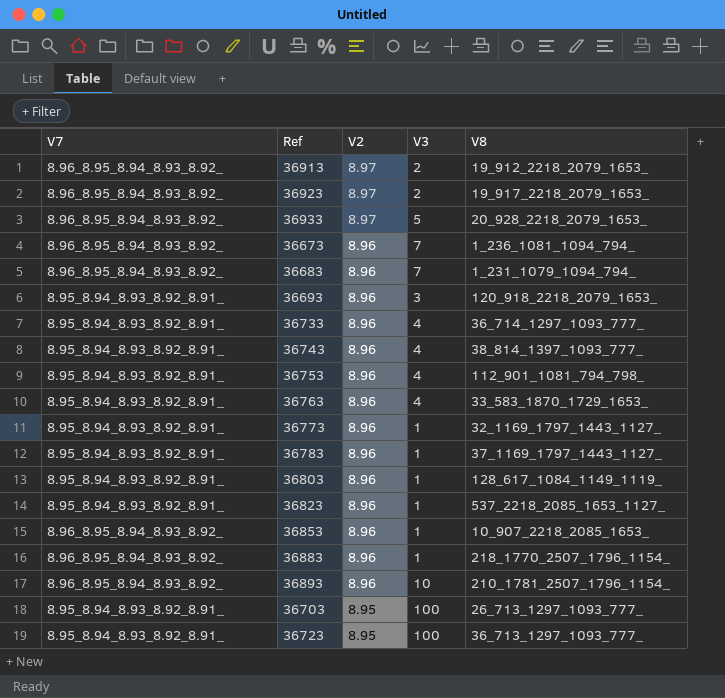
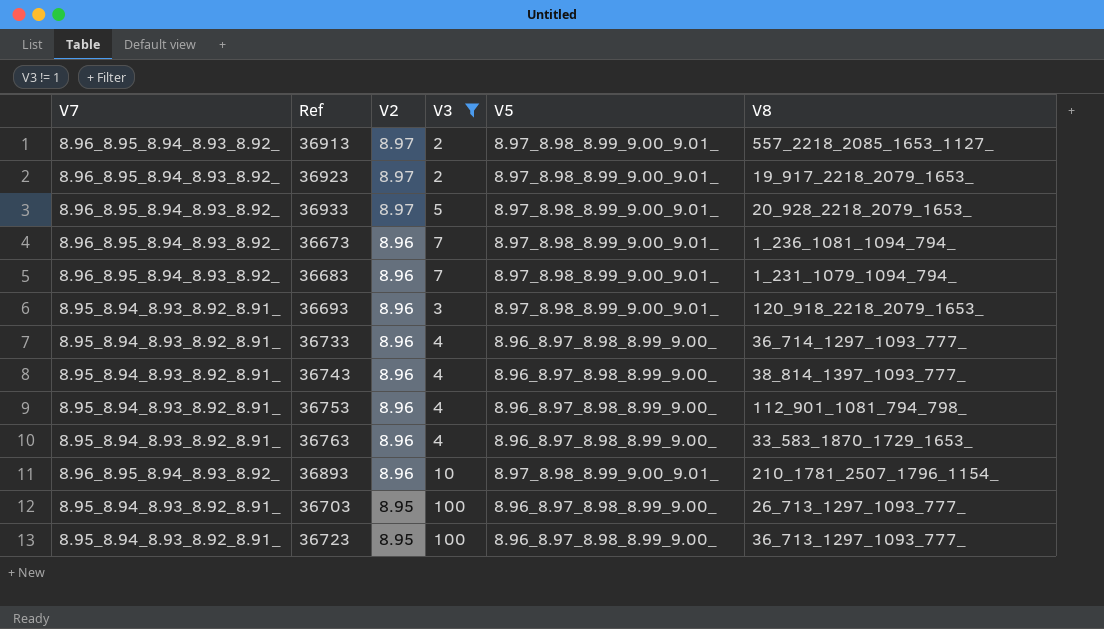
filter: none -> V3 != 1
column V5 | position: none -> 5
36913 | V8: 19_912_2218_2079_1653_ -> 557_2218_2085_1653_1127_

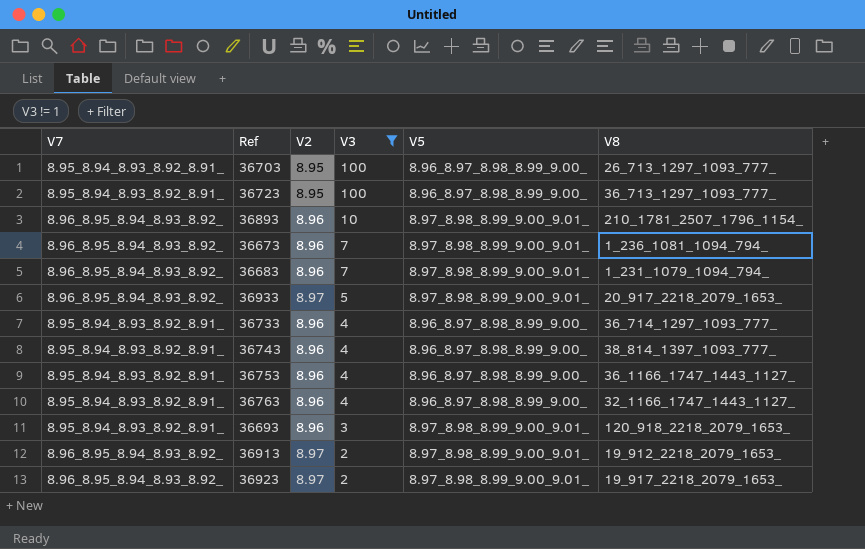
row order: V2 descending -> V3 descending
36933 | V8: 20_928_2218_2079_1653_ -> 20_917_2218_2079_1653_
36753 | V8: 112_901_1081_794_798_ -> 36_1166_1747_1443_1127_
36763 | V8: 33_583_1870_1729_1653_ -> 32_1166_1747_1443_1127_
36913 | V8: 557_2218_2085_1653_1127_ -> 19_912_2218_2079_1653_

